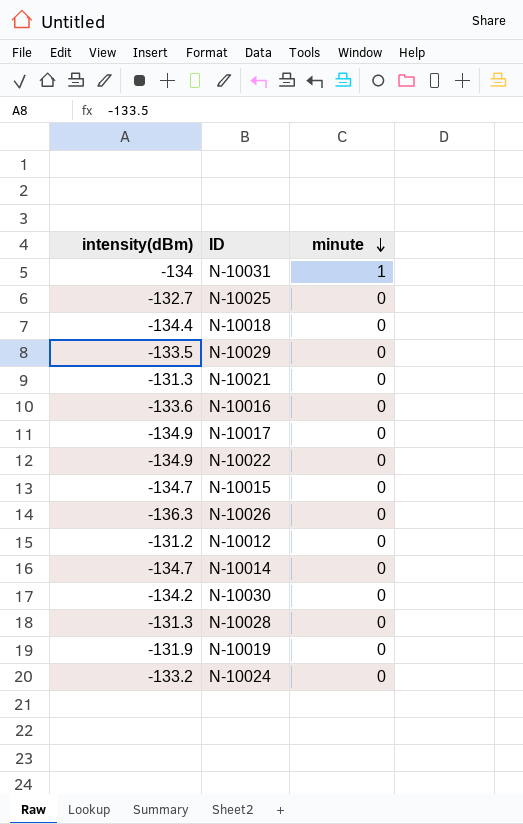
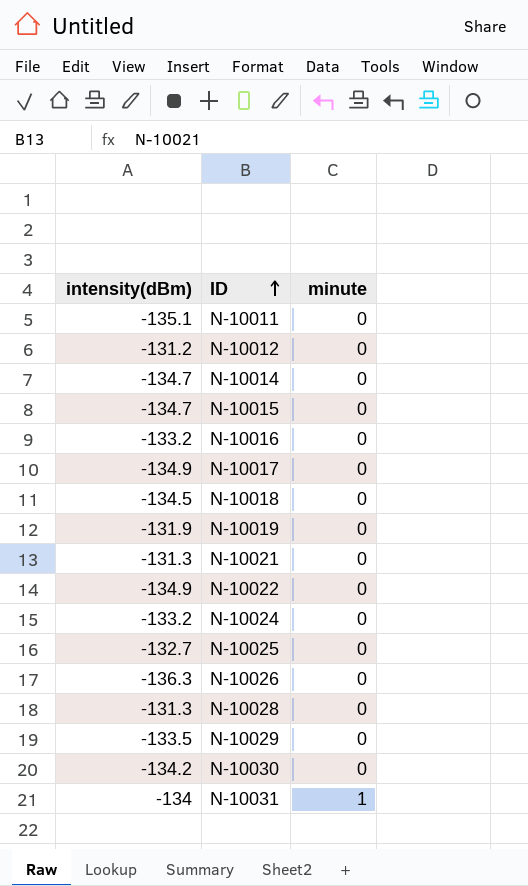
row order: minute descending -> ID ascending
row N-10011: none -> -135.1 | 0
N-10016 | intensity(dBm): -133.6 -> -133.2
N-10018 | intensity(dBm): -134.4 -> -134.5

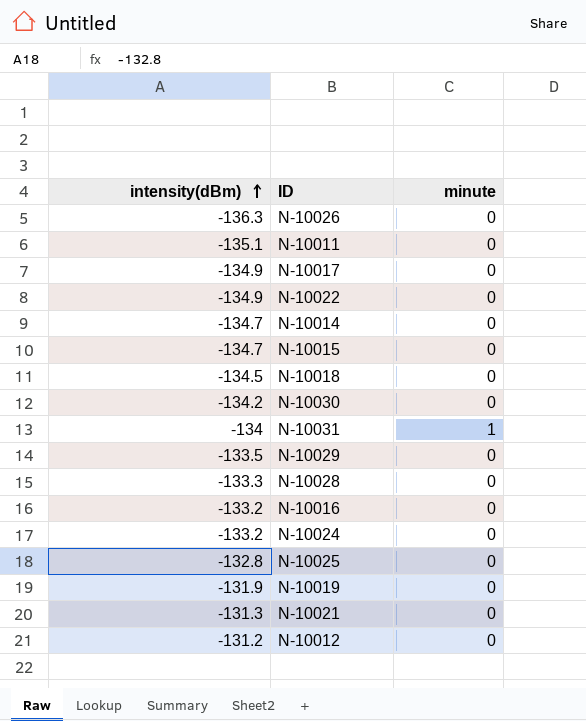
row order: ID ascending -> intensity(dBm) ascending
N-10028 | intensity(dBm): -131.3 -> -133.3
N-10025 | intensity(dBm): -132.7 -> -132.8

